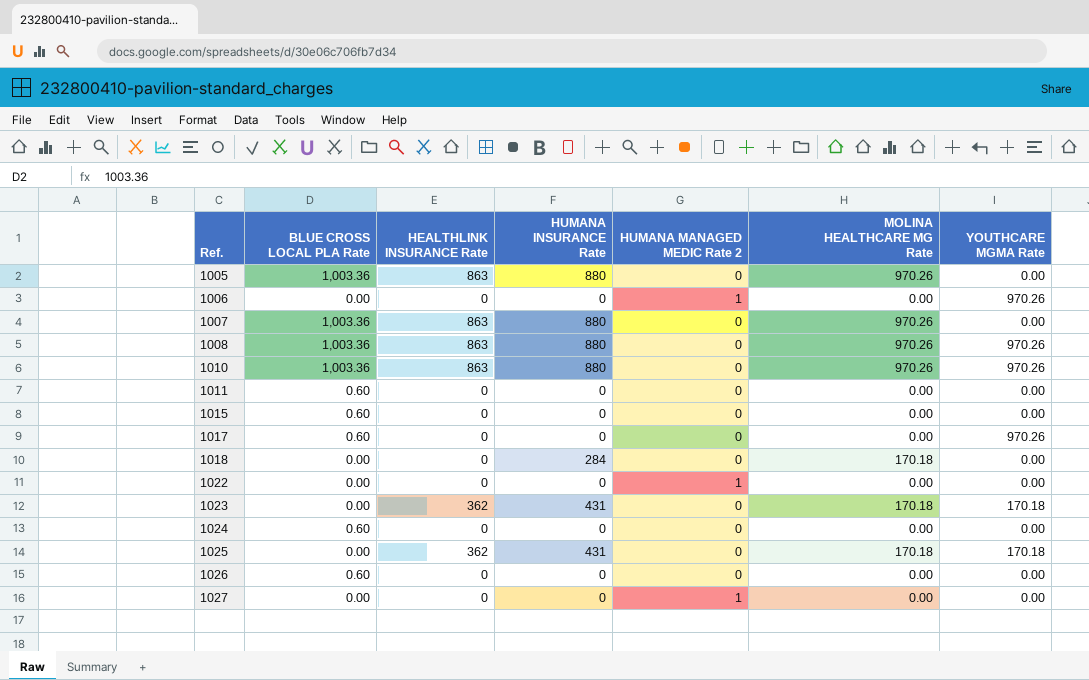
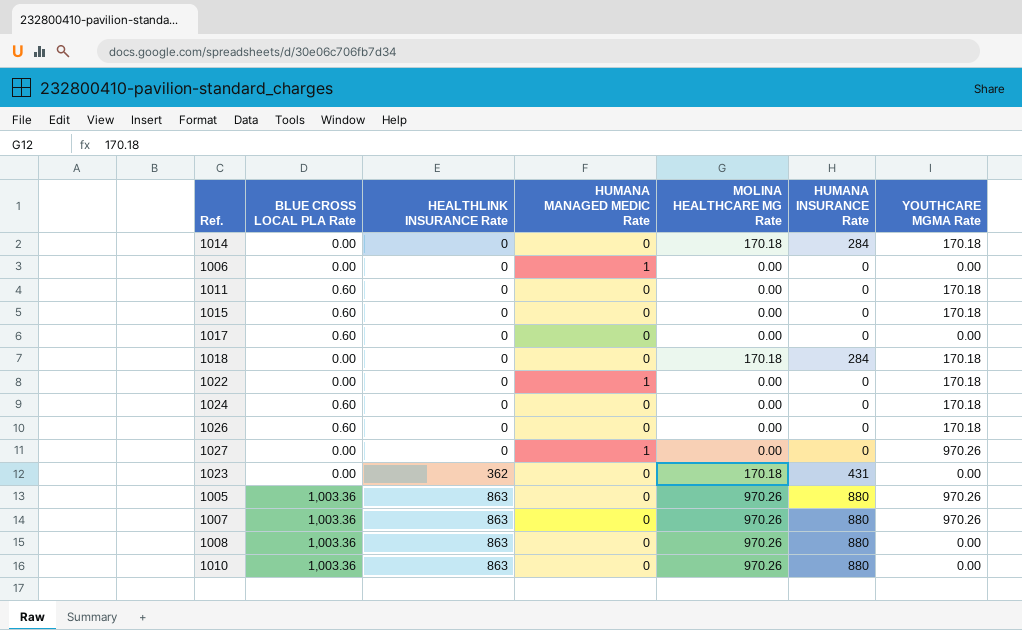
row order: Ref. ascending -> HEALTHLINK INSURANCE Rate ascending
column name: HUMANA MANAGED MEDIC Rate 2 -> HUMANA MANAGED MEDIC Rate
column HUMANA INSURANCE Rate | position: 4 -> 6
row 1025: 0.00 | 362 | 431 | 0 | 170.18 | 170.18 -> none
row 1014: none -> 0.00 | 0 | 0 | 170.18 | 284 | 170.18
1006 | YOUTHCARE MGMA Rate: 970.26 -> 0.00
1011 | YOUTHCARE MGMA Rate: 0.00 -> 170.18
1015 | YOUTHCARE MGMA Rate: 0.00 -> 170.18
1017 | YOUTHCARE MGMA Rate: 970.26 -> 0.00
1018 | YOUTHCARE MGMA Rate: 0.00 -> 170.18
1022 | YOUTHCARE MGMA Rate: 0.00 -> 170.18
1024 | YOUTHCARE MGMA Rate: 0.00 -> 170.18
1026 | YOUTHCARE MGMA Rate: 0.00 -> 170.18
1027 | YOUTHCARE MGMA Rate: 0.00 -> 970.26
1023 | YOUTHCARE MGMA Rate: 170.18 -> 0.00
1005 | YOUTHCARE MGMA Rate: 0.00 -> 970.26
1007 | YOUTHCARE MGMA Rate: 0.00 -> 970.26
1008 | YOUTHCARE MGMA Rate: 970.26 -> 0.00
1010 | YOUTHCARE MGMA Rate: 970.26 -> 0.00

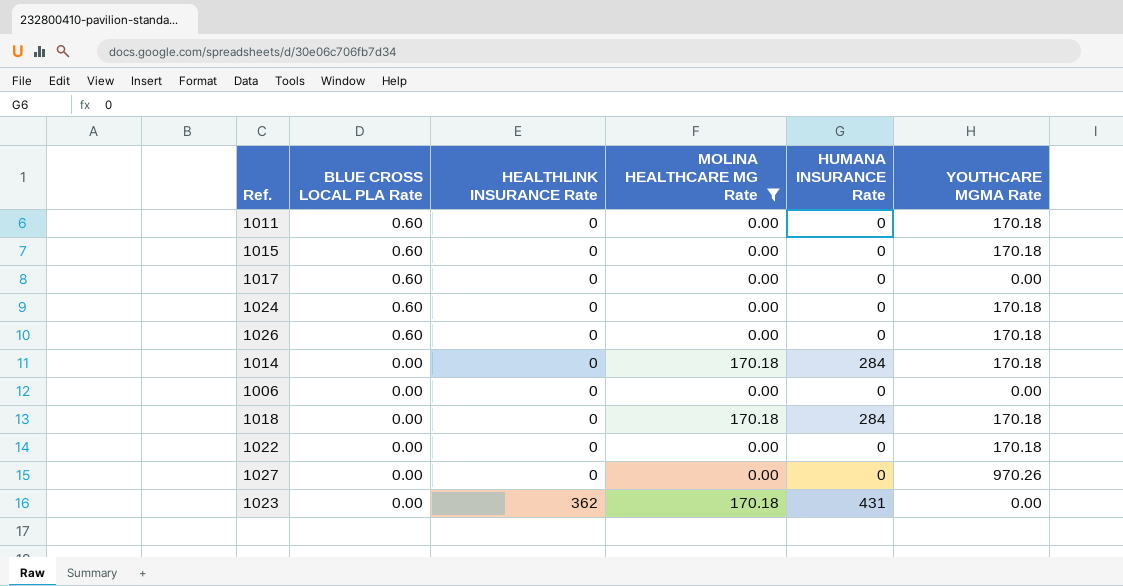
filter: none -> MOLINA HEALTHCARE MG Rate != 970.26
row order: HEALTHLINK INSURANCE Rate ascending -> BLUE CROSS LOCAL PLA Rate descending
column HUMANA MANAGED MEDIC Rate | position: 4 -> none

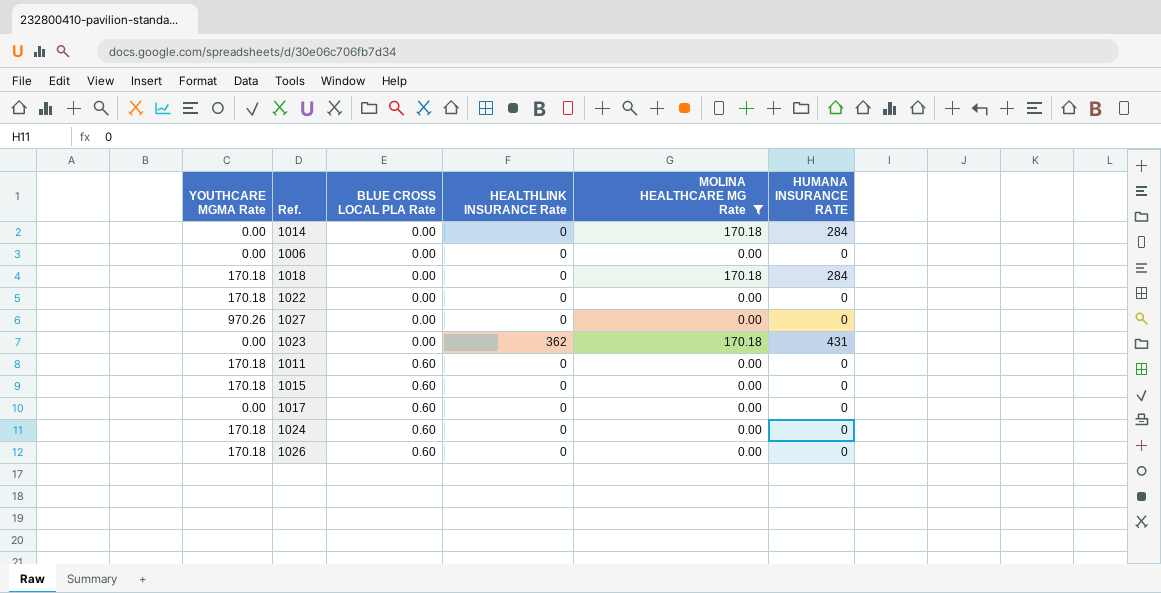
row order: BLUE CROSS LOCAL PLA Rate descending -> BLUE CROSS LOCAL PLA Rate ascending
column YOUTHCARE MGMA Rate | position: 6 -> 1
column name: HUMANA INSURANCE Rate -> HUMANA INSURANCE RATE
1014 | YOUTHCARE MGMA Rate: 170.18 -> 0.00

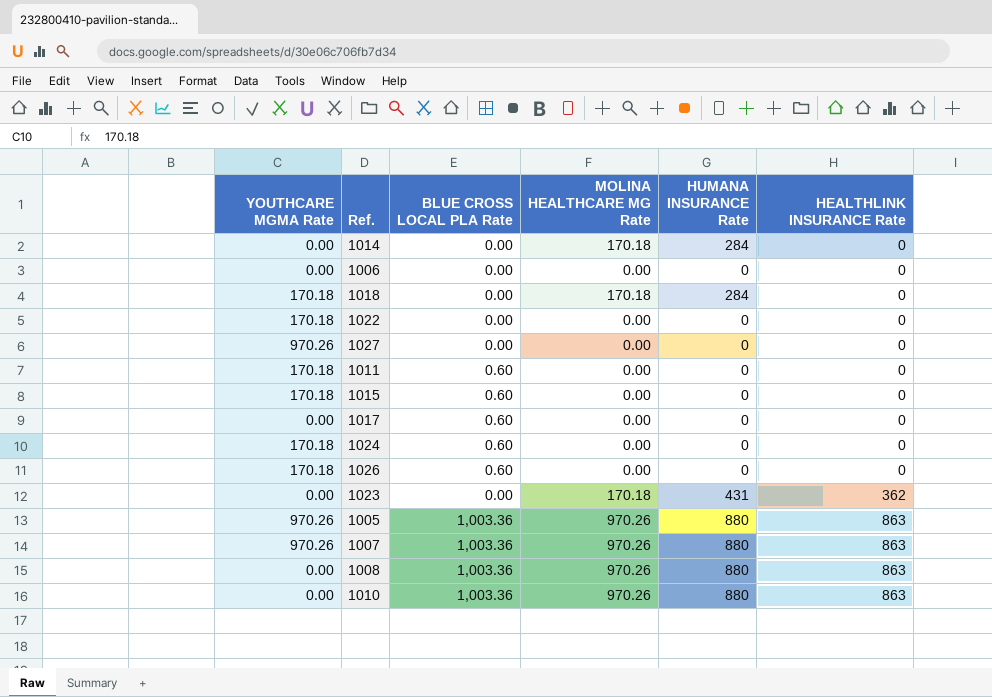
filter: MOLINA HEALTHCARE MG Rate != 970.26 -> none
row order: BLUE CROSS LOCAL PLA Rate ascending -> HEALTHLINK INSURANCE Rate ascending
column name: HUMANA INSURANCE RATE -> HUMANA INSURANCE Rate
column HEALTHLINK INSURANCE Rate | position: 4 -> 6

